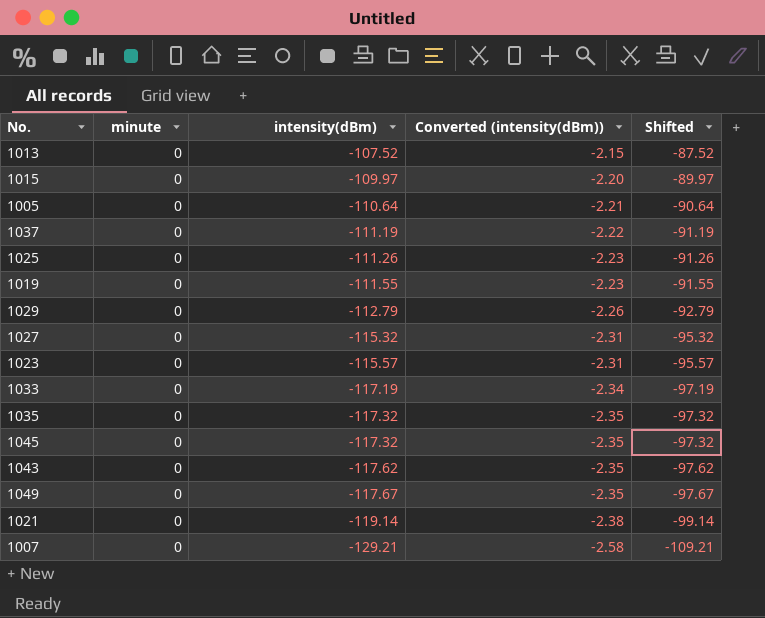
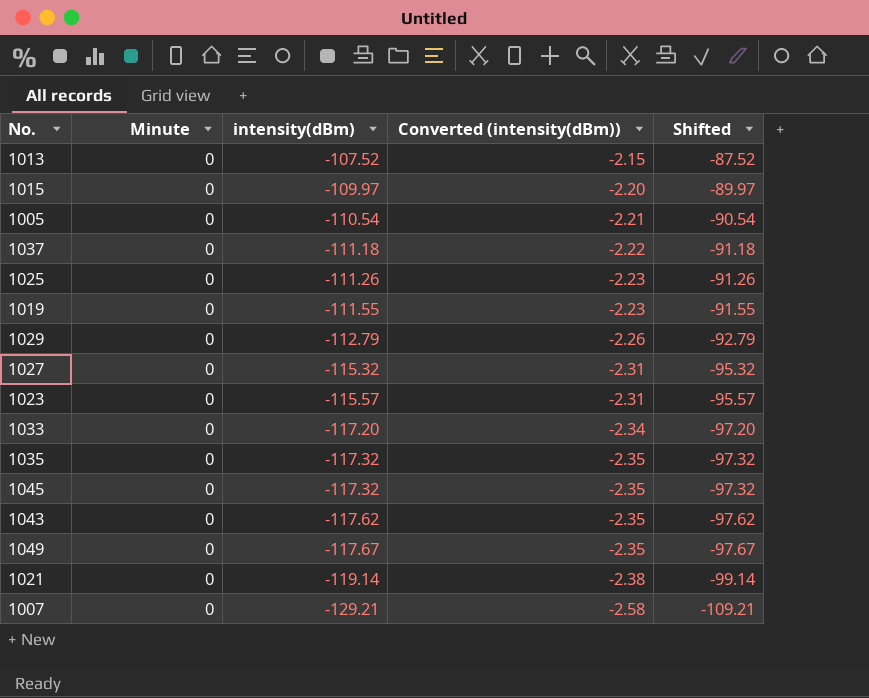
column name: minute -> Minute
1005 | intensity(dBm): -110.64 -> -110.54
1005 | Shifted: -90.64 -> -90.54
1037 | intensity(dBm): -111.19 -> -111.18
1037 | Shifted: -91.19 -> -91.18
1033 | intensity(dBm): -117.19 -> -117.20
1033 | Shifted: -97.19 -> -97.20

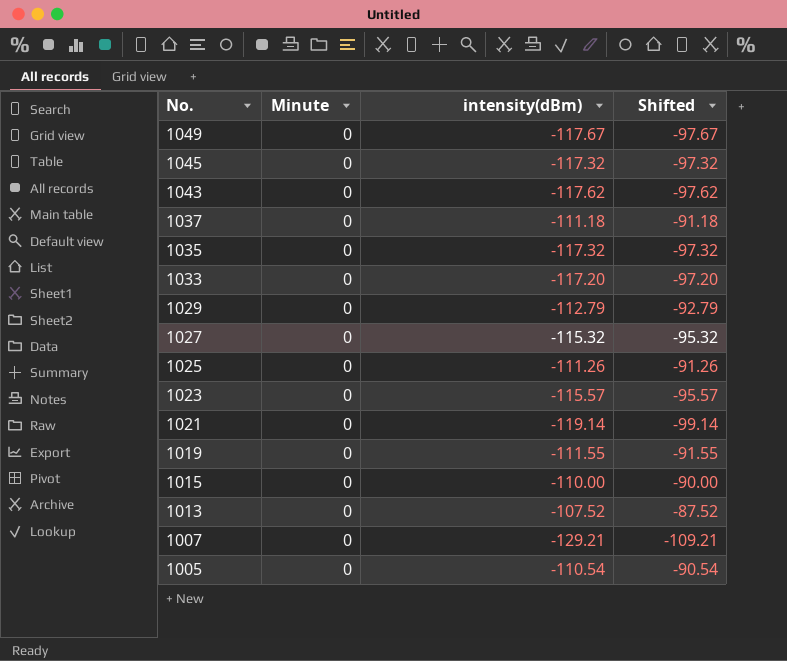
row order: intensity(dBm) descending -> No. descending
column Converted (intensity(dBm)) | formula: [intensity(dBm)] * 0.02 -> none
1015 | intensity(dBm): -109.97 -> -110.00
1015 | Shifted: -89.97 -> -90.00

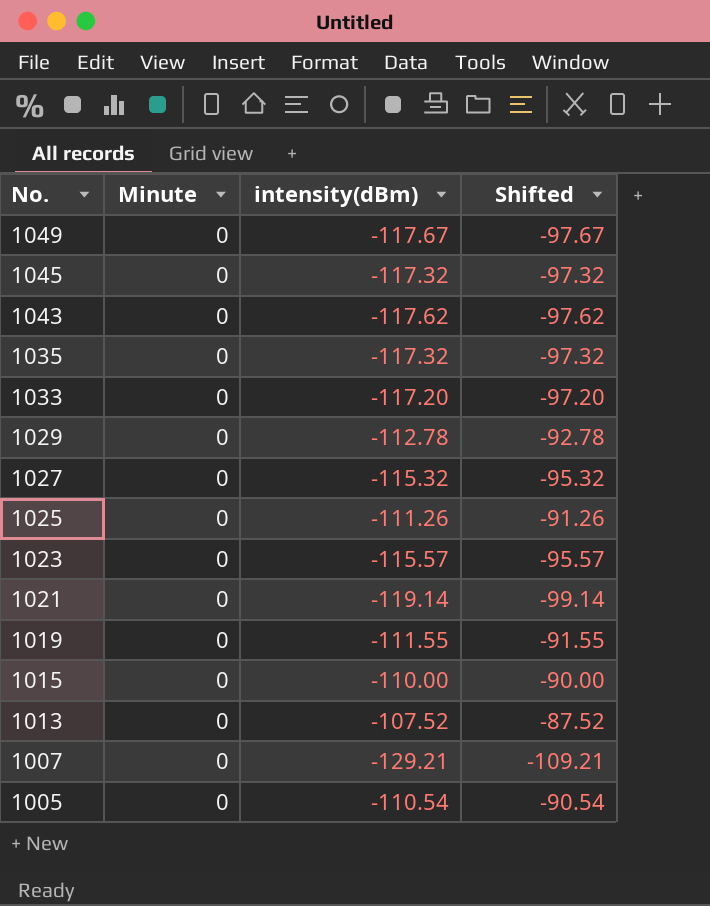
row 1037: 0 | -111.18 | -91.18 -> none
1029 | intensity(dBm): -112.79 -> -112.78
1029 | Shifted: -92.79 -> -92.78

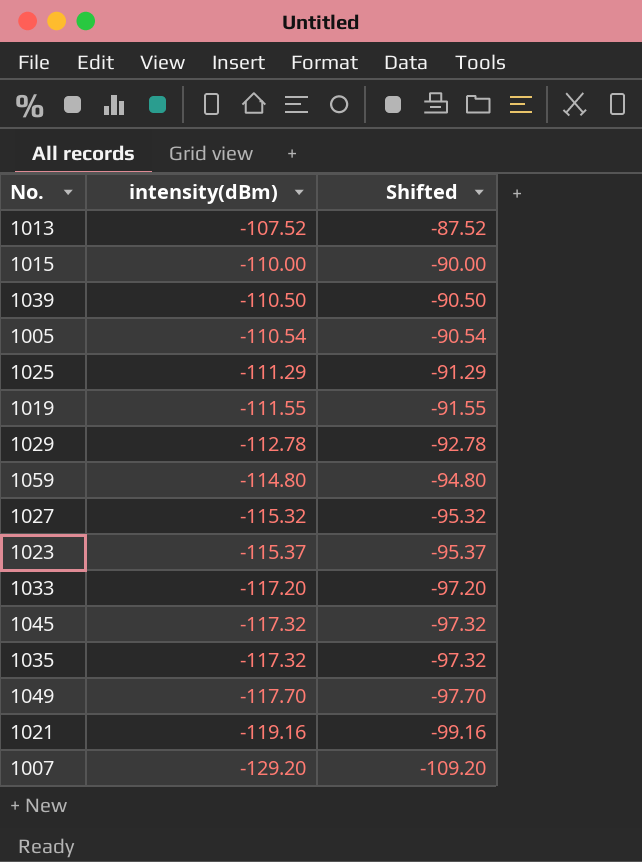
row order: No. descending -> intensity(dBm) descending
column Minute | position: 2 -> none
row 1043: 0 | -117.62 | -97.62 -> none
row 1039: none -> -110.50 | -90.50
1025 | intensity(dBm): -111.26 -> -111.29
1025 | Shifted: -91.26 -> -91.29
row 1059: none -> -114.80 | -94.80
1023 | intensity(dBm): -115.57 -> -115.37
1023 | Shifted: -95.57 -> -95.37
1049 | intensity(dBm): -117.67 -> -117.70
1049 | Shifted: -97.67 -> -97.70
1021 | intensity(dBm): -119.14 -> -119.16
1021 | Shifted: -99.14 -> -99.16
1007 | intensity(dBm): -129.21 -> -129.20
1007 | Shifted: -109.21 -> -109.20

